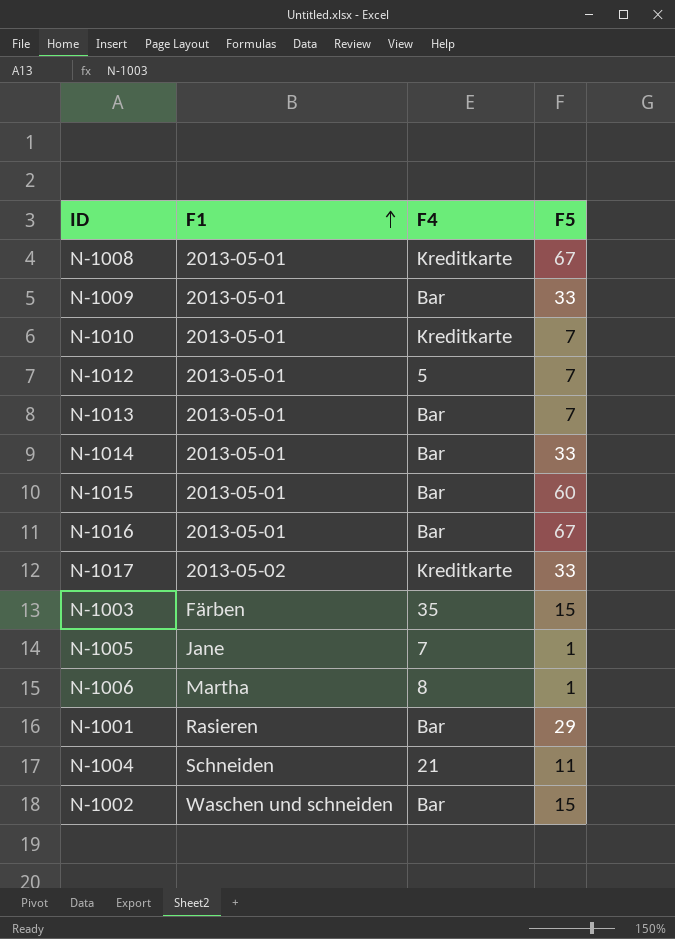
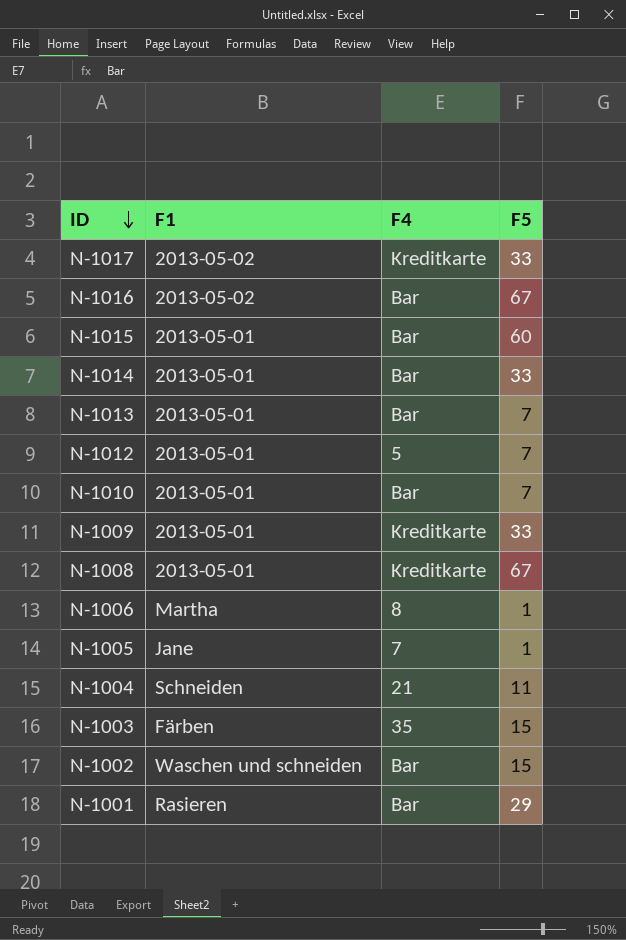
row order: F1 ascending -> ID descending
N-1016 | F1: 2013-05-01 -> 2013-05-02
N-1010 | F4: Kreditkarte -> Bar
N-1009 | F4: Bar -> Kreditkarte

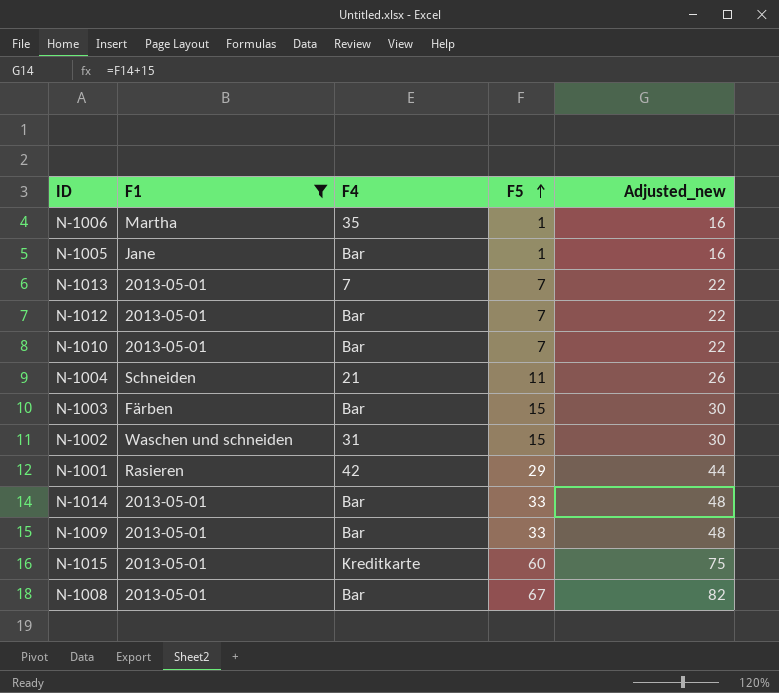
filter: none -> F1 != 2013-05-02
row order: ID descending -> F5 ascending
column Adjusted_new | formula: none -> [F5] + 15
N-1006 | F4: 8 -> 35
N-1005 | F4: 7 -> Bar
N-1013 | F4: Bar -> 7
N-1012 | F4: 5 -> Bar
N-1003 | F4: 35 -> Bar
N-1002 | F4: Bar -> 31
N-1001 | F4: Bar -> 42
N-1009 | F4: Kreditkarte -> Bar
N-1015 | F4: Bar -> Kreditkarte
N-1008 | F4: Kreditkarte -> Bar

